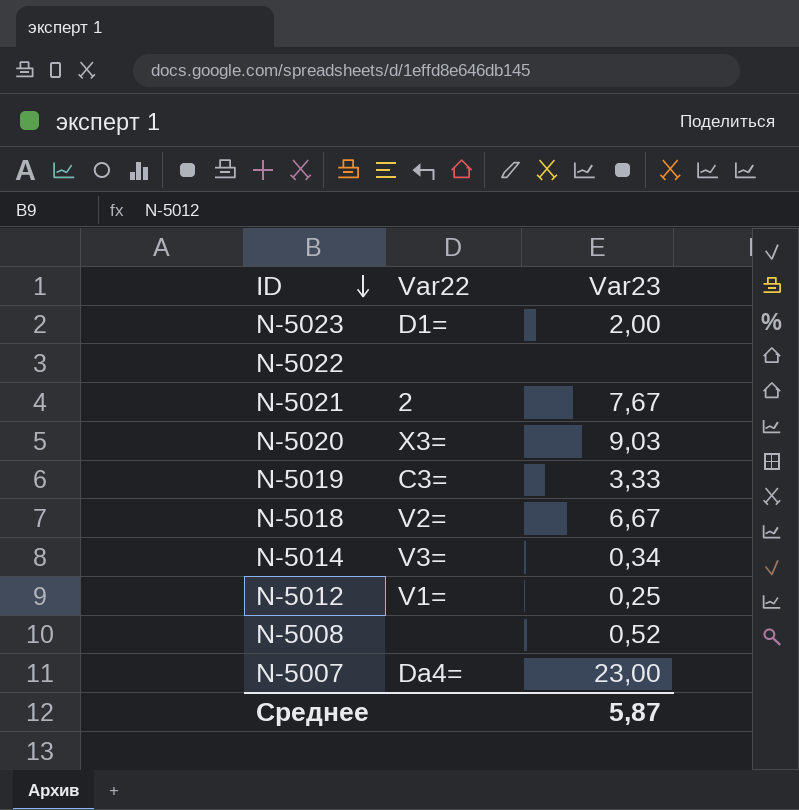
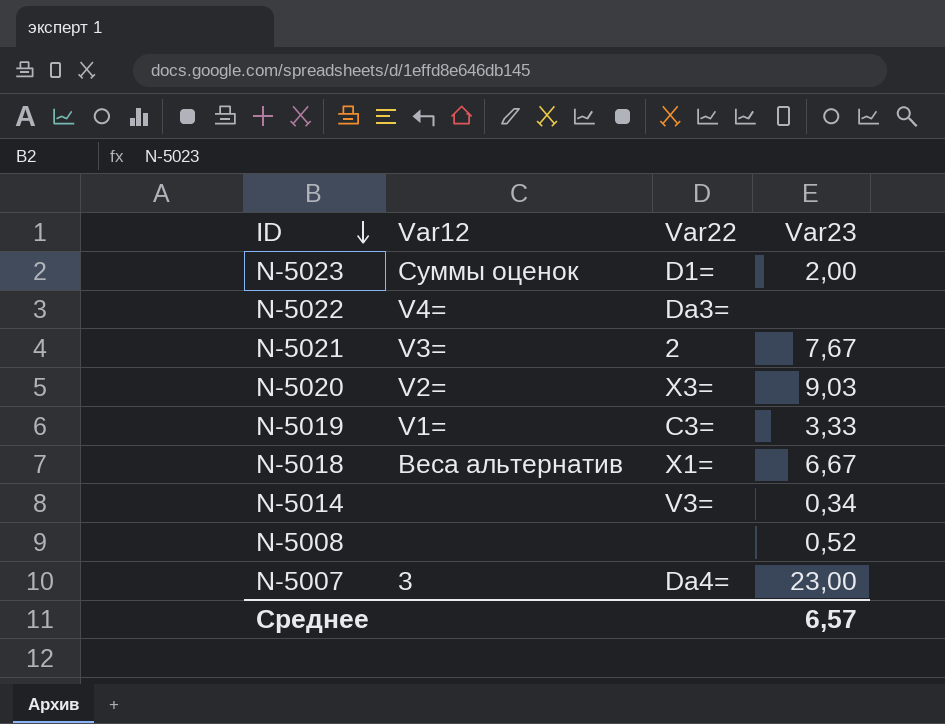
column Var12 | position: none -> 2
row N-5012: V1= | 0,25 -> none
N-5022 | Var22: none -> Da3=
N-5018 | Var22: V2= -> X1=
Среднее | Var23: 5,87 -> 6,57

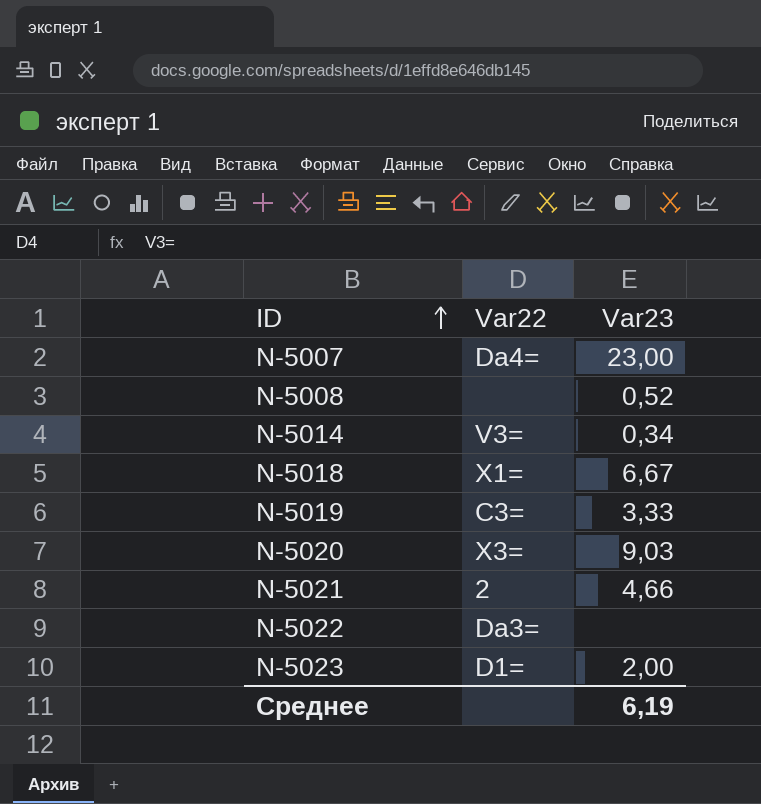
row order: ID descending -> ID ascending
column Var12 | position: 2 -> none
N-5021 | Var23: 7,67 -> 4,66
Среднее | Var23: 6,57 -> 6,19

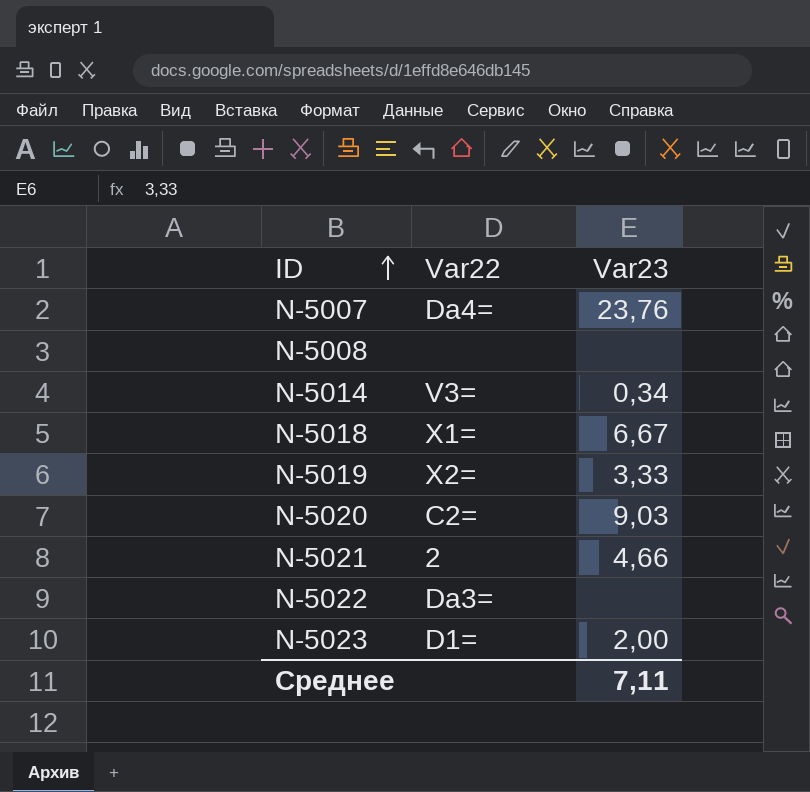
N-5007 | Var23: 23,00 -> 23,76
N-5008 | Var23: 0,52 -> none
N-5019 | Var22: C3= -> X2=
N-5020 | Var22: X3= -> C2=
Среднее | Var23: 6,19 -> 7,11

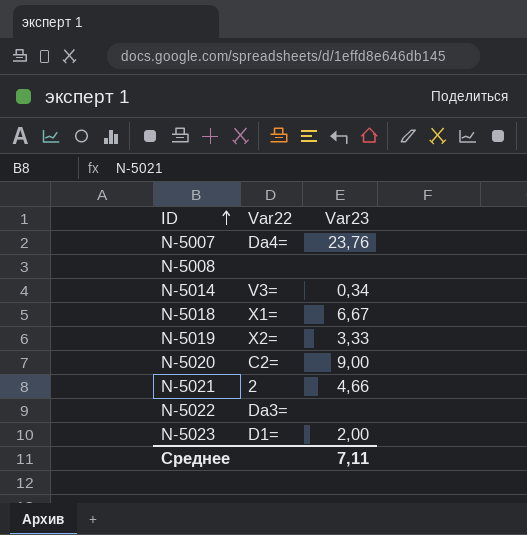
N-5020 | Var23: 9,03 -> 9,00

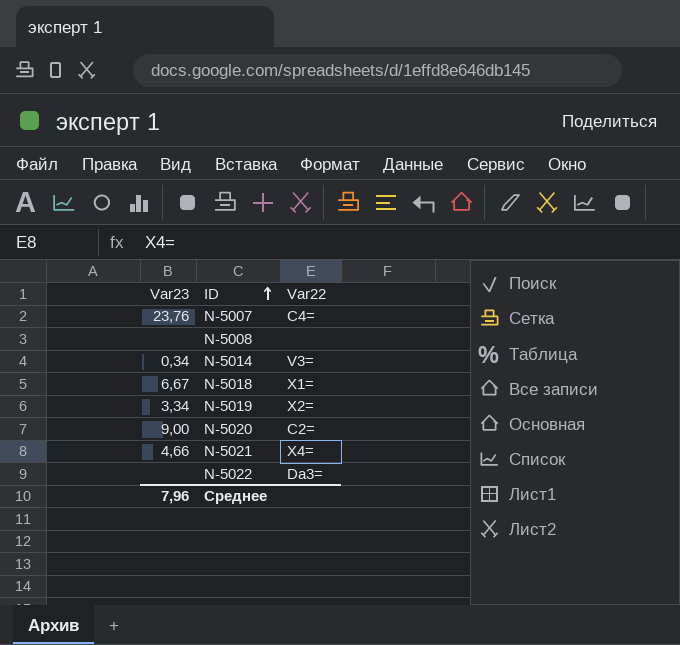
column Var23 | position: 3 -> 1
row N-5023: D1= | 2,00 -> none
N-5007 | Var22: Da4= -> C4=
N-5019 | Var23: 3,33 -> 3,34
N-5021 | Var22: 2 -> X4=
Среднее | Var23: 7,11 -> 7,96

